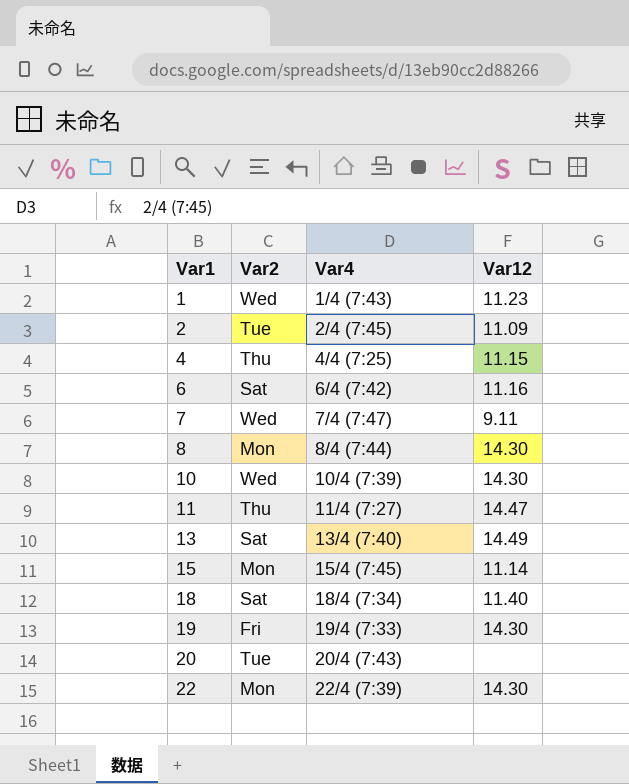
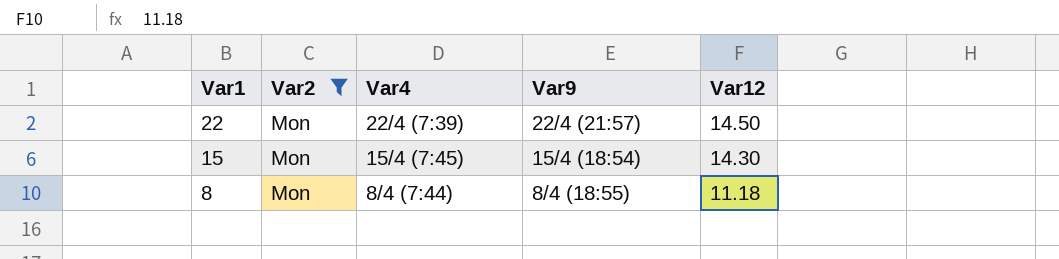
filter: none -> Var2 = Mon
row order: Var1 ascending -> Var1 descending
column Var9 | position: none -> 4
22 | Var12: 14.30 -> 14.50
15 | Var12: 11.14 -> 14.30
8 | Var12: 14.30 -> 11.18

